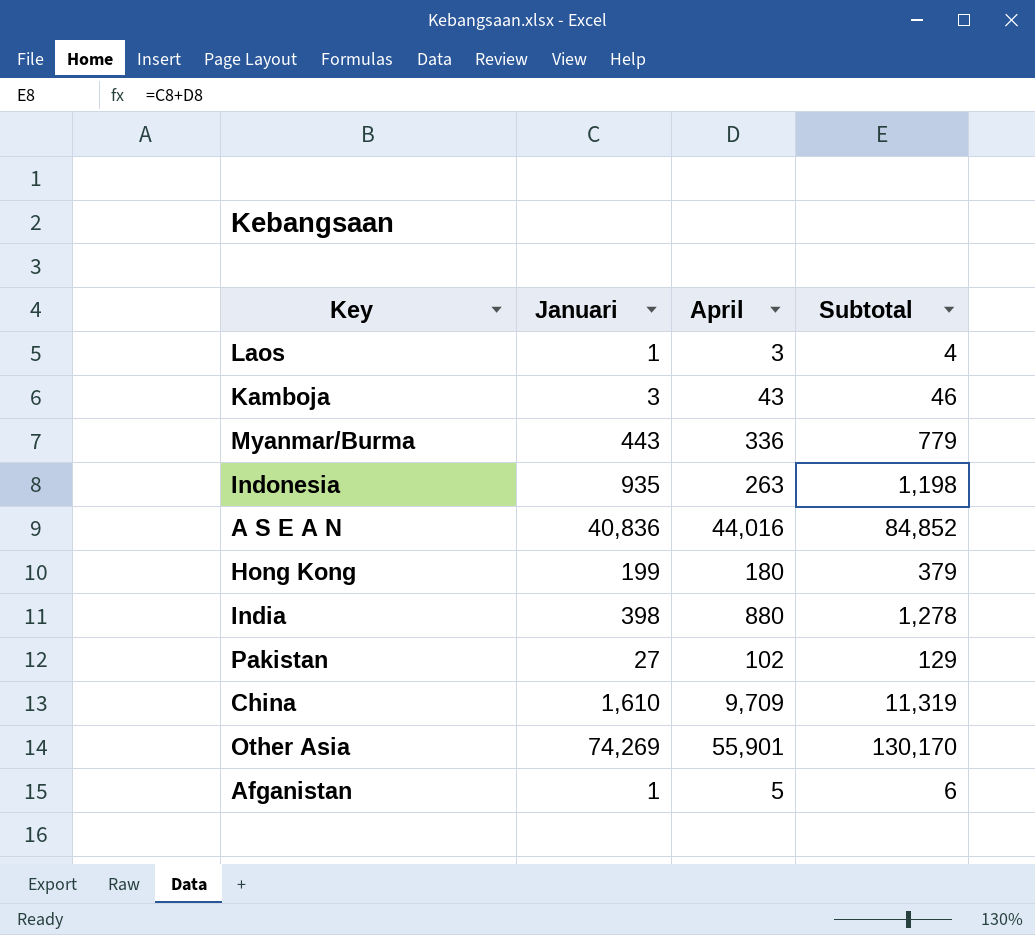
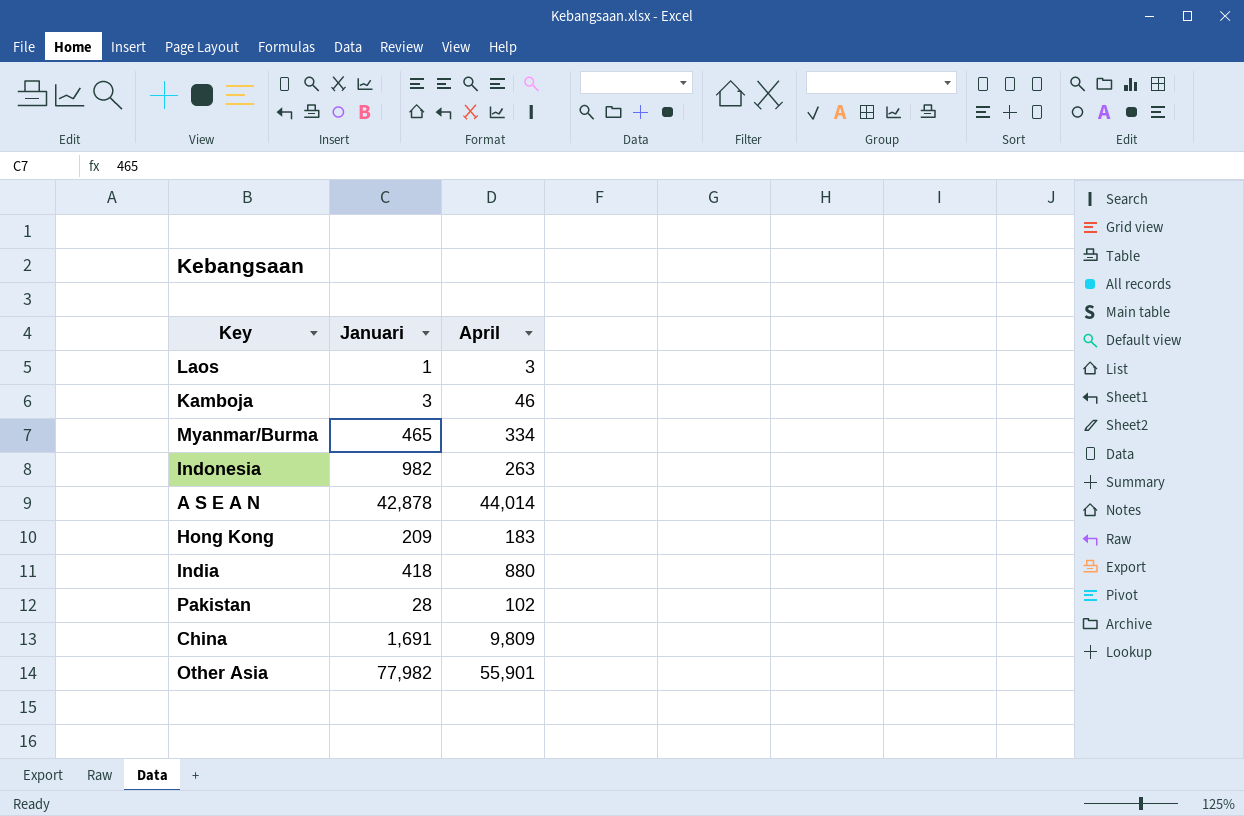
column Subtotal | formula: [Januari] + [April] -> none
row Afganistan: 1 | 5 | 6 -> none
Kamboja | April: 43 -> 46
Myanmar/Burma | Januari: 443 -> 465
Myanmar/Burma | April: 336 -> 334
Indonesia | Januari: 935 -> 982
A S E A N | Januari: 40,836 -> 42,878
A S E A N | April: 44,016 -> 44,014
Hong Kong | Januari: 199 -> 209
Hong Kong | April: 180 -> 183
India | Januari: 398 -> 418
Pakistan | Januari: 27 -> 28
China | Januari: 1,610 -> 1,691
China | April: 9,709 -> 9,809
Other Asia | Januari: 74,269 -> 77,982

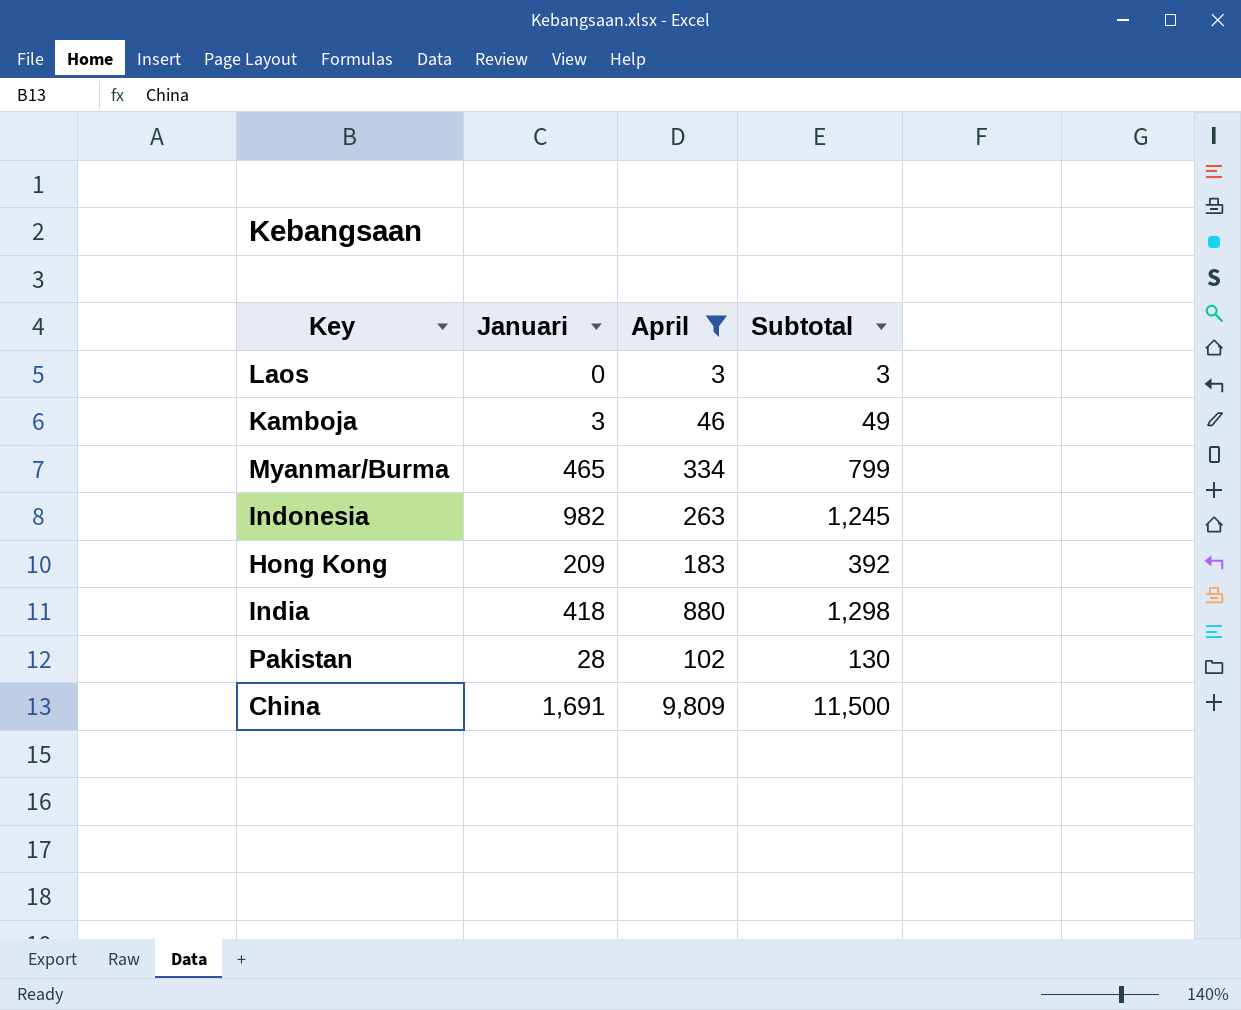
filter: none -> April <= 9,809
column Subtotal | formula: none -> [Januari] + [April]
Laos | Januari: 1 -> 0

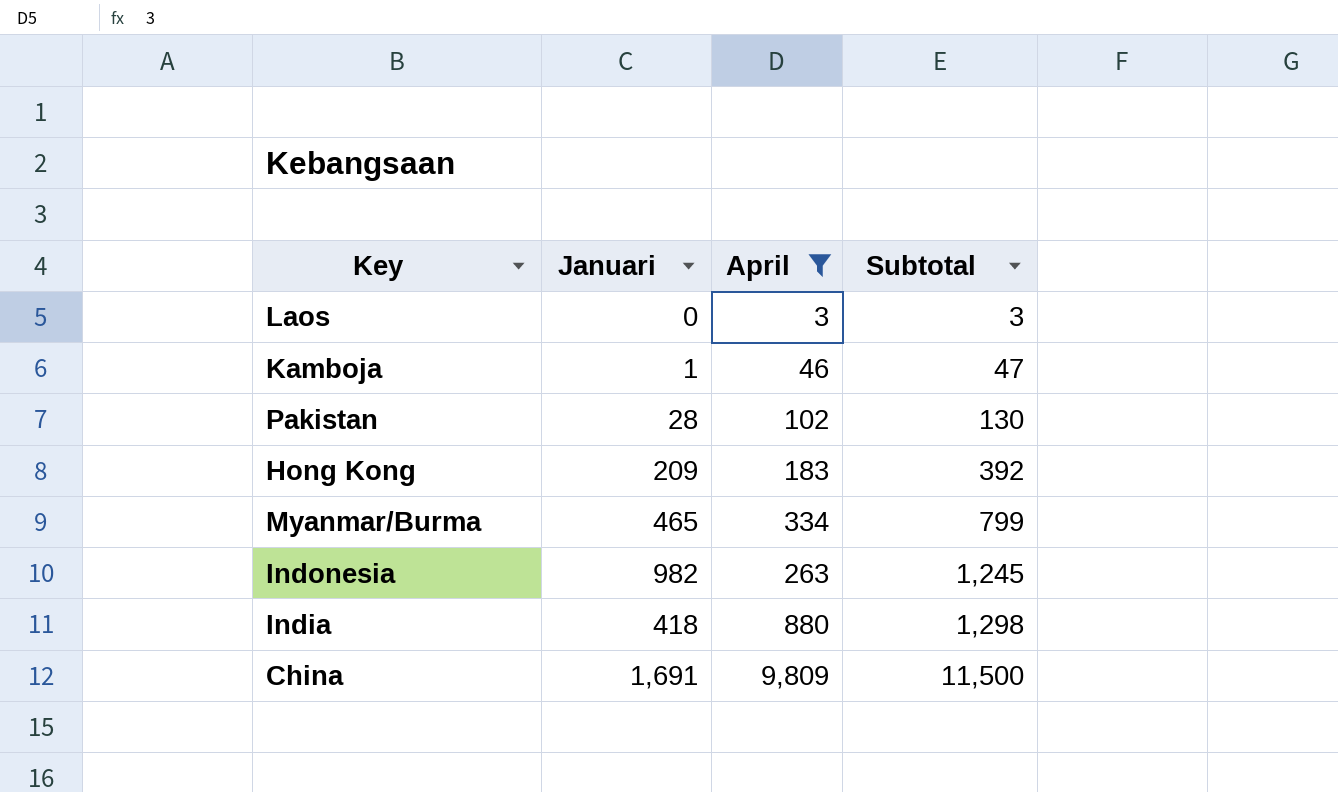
row order: none -> Subtotal ascending
Kamboja | Januari: 3 -> 1
Kamboja | Subtotal: 49 -> 47

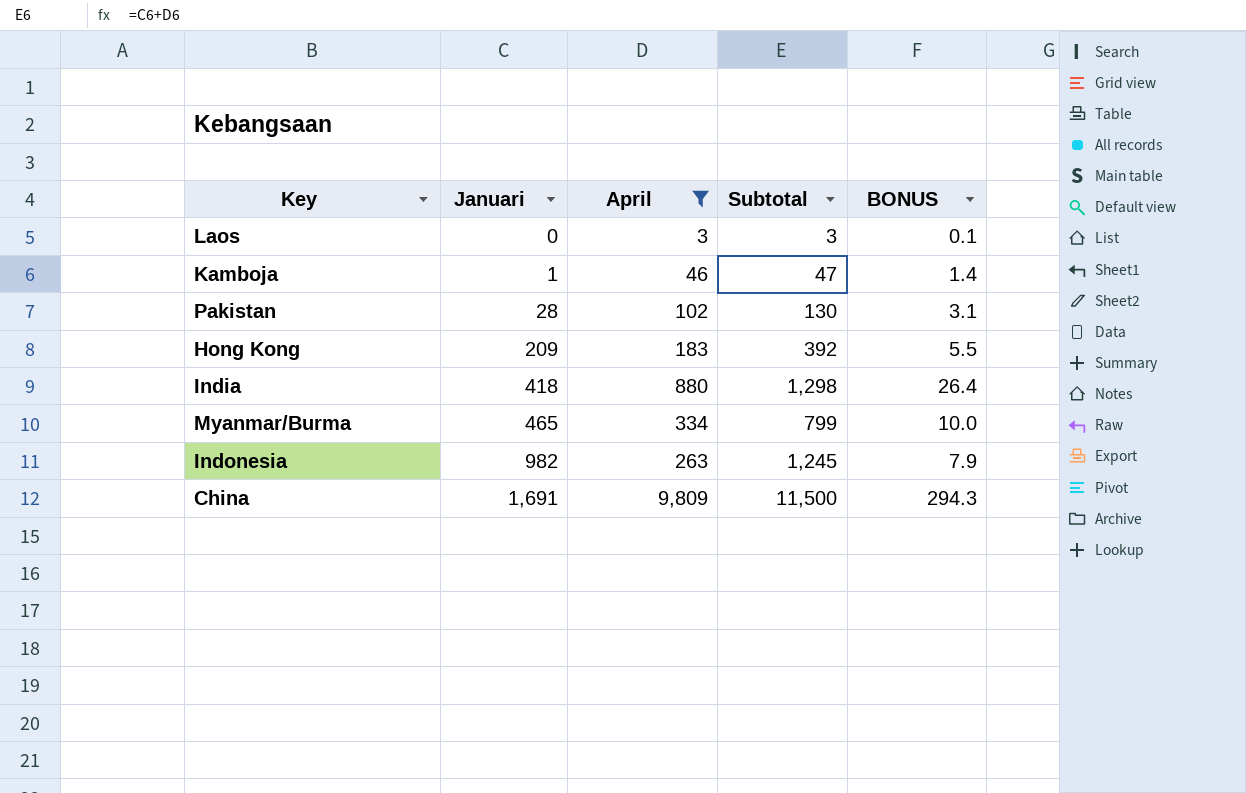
row order: Subtotal ascending -> Januari ascending
column BONUS | formula: none -> [April] * 0.03

